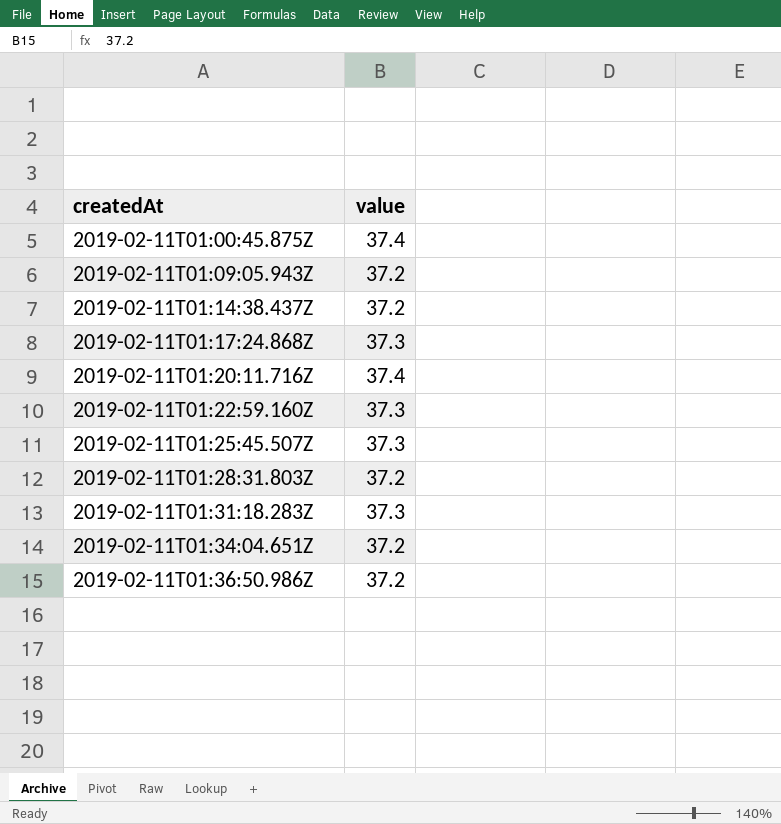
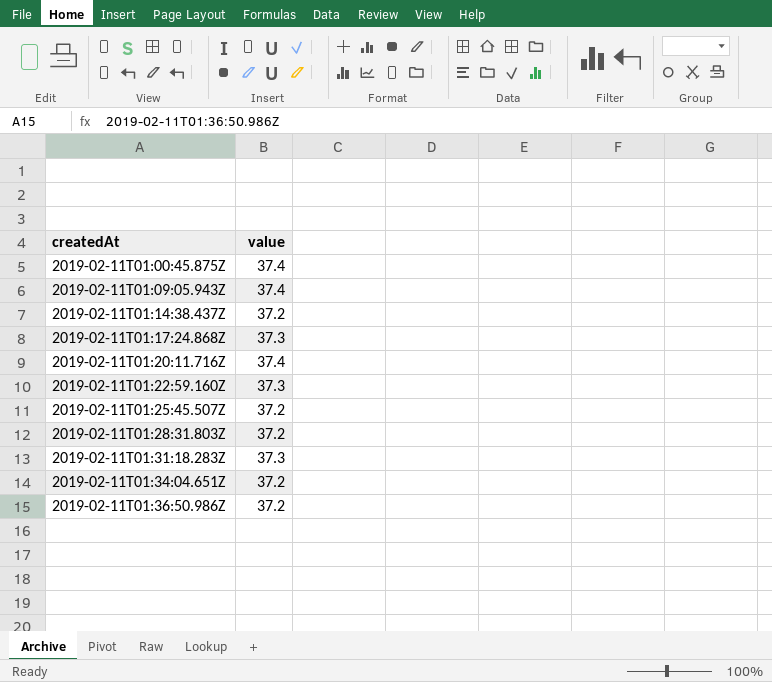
2019-02-11T01:09:05.943Z | value: 37.2 -> 37.4
2019-02-11T01:25:45.507Z | value: 37.3 -> 37.2

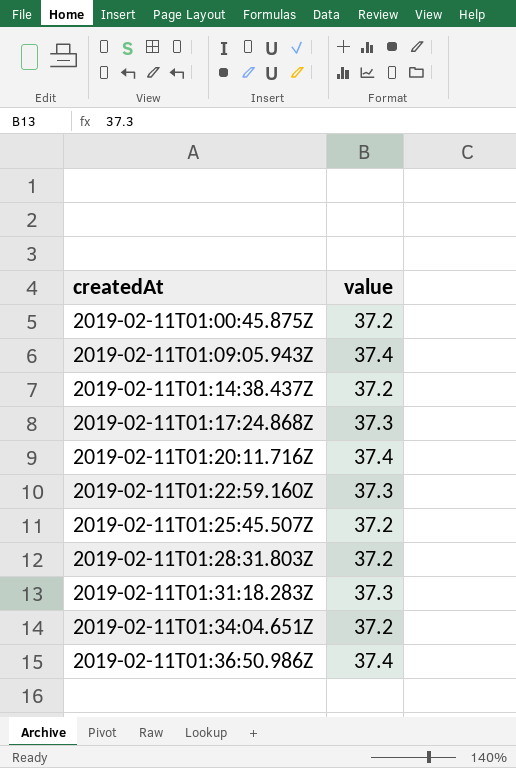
2019-02-11T01:00:45.875Z | value: 37.4 -> 37.2
2019-02-11T01:36:50.986Z | value: 37.2 -> 37.4

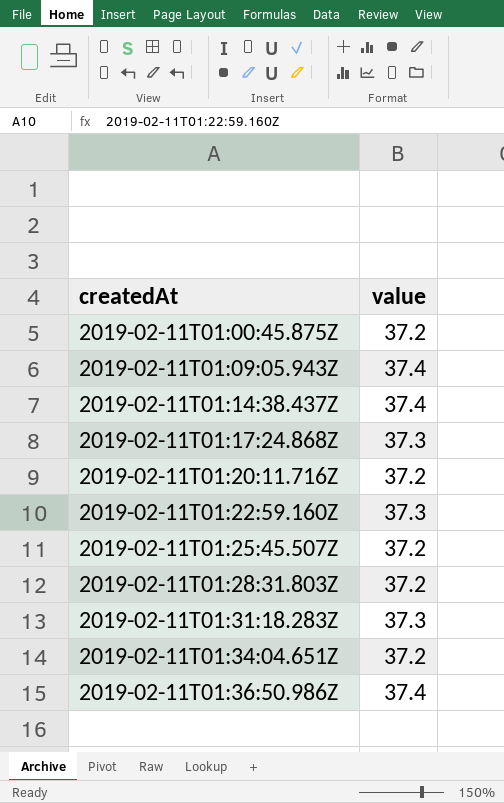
2019-02-11T01:14:38.437Z | value: 37.2 -> 37.4
2019-02-11T01:20:11.716Z | value: 37.4 -> 37.2

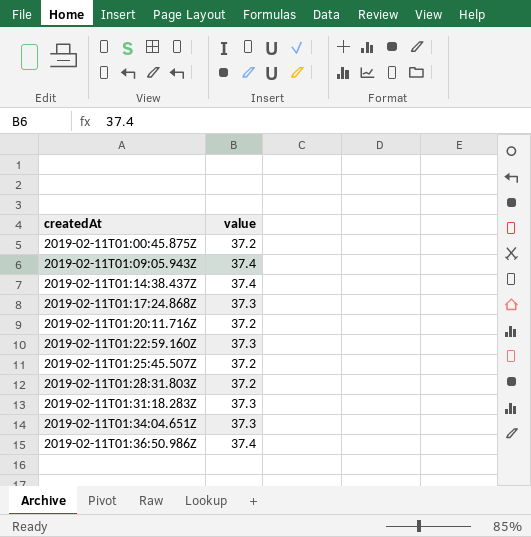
2019-02-11T01:34:04.651Z | value: 37.2 -> 37.3

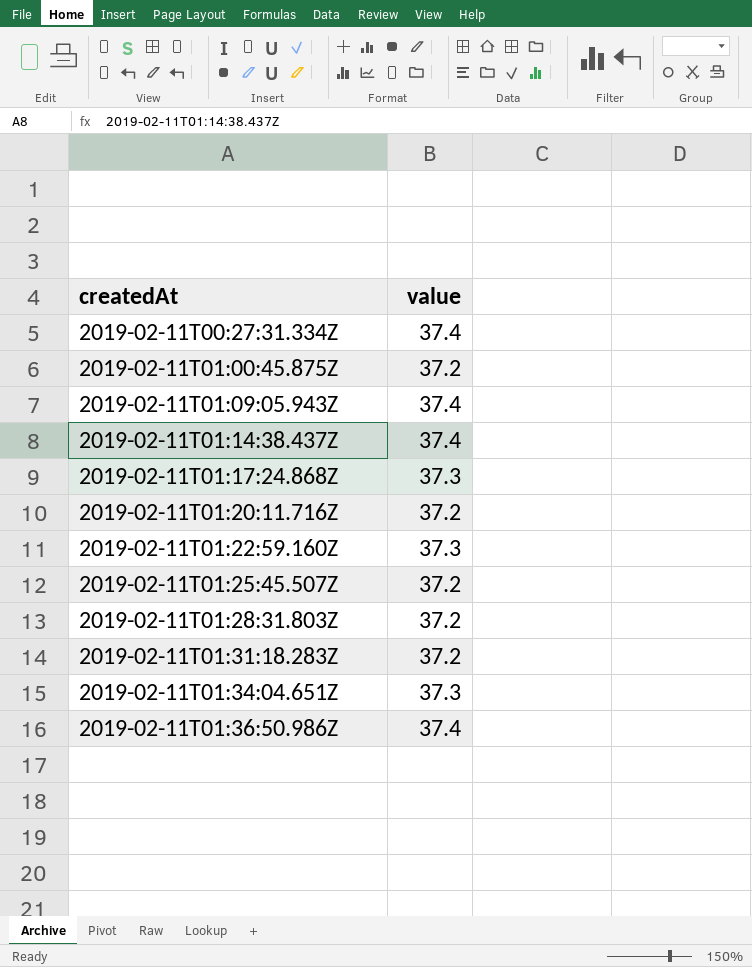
row 2019-02-11T00:27:31.334Z: none -> 37.4
2019-02-11T01:31:18.283Z | value: 37.3 -> 37.2

